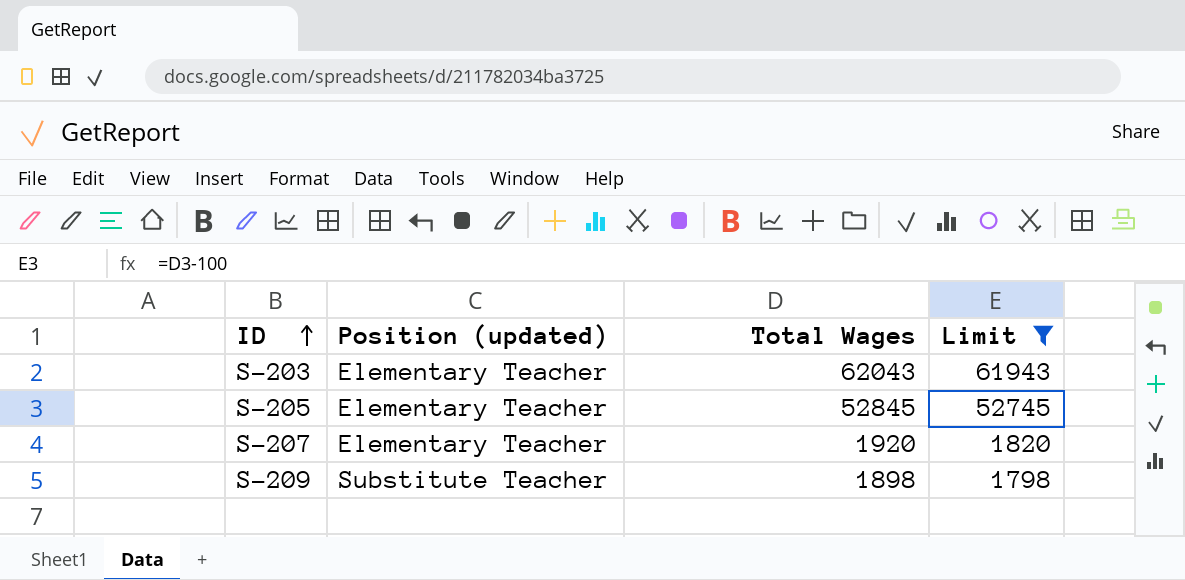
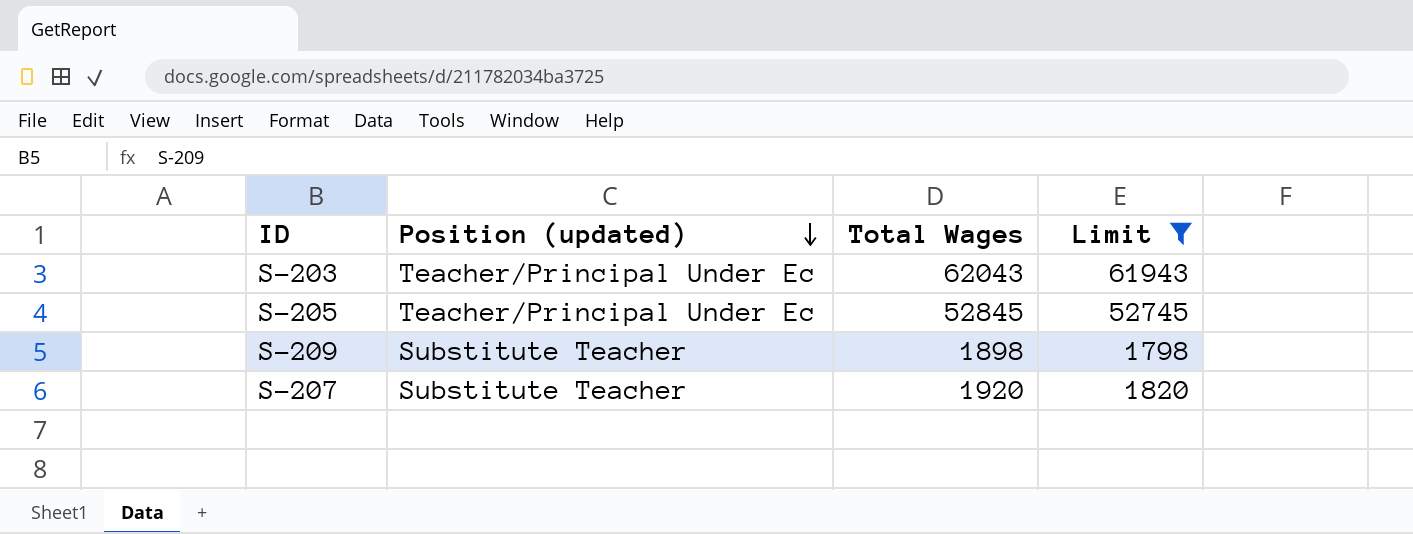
row order: ID ascending -> Position (updated) descending
S-203 | Position (updated): Elementary Teacher -> Teacher/Principal Under Ec
S-205 | Position (updated): Elementary Teacher -> Teacher/Principal Under Ec
S-207 | Position (updated): Elementary Teacher -> Substitute Teacher

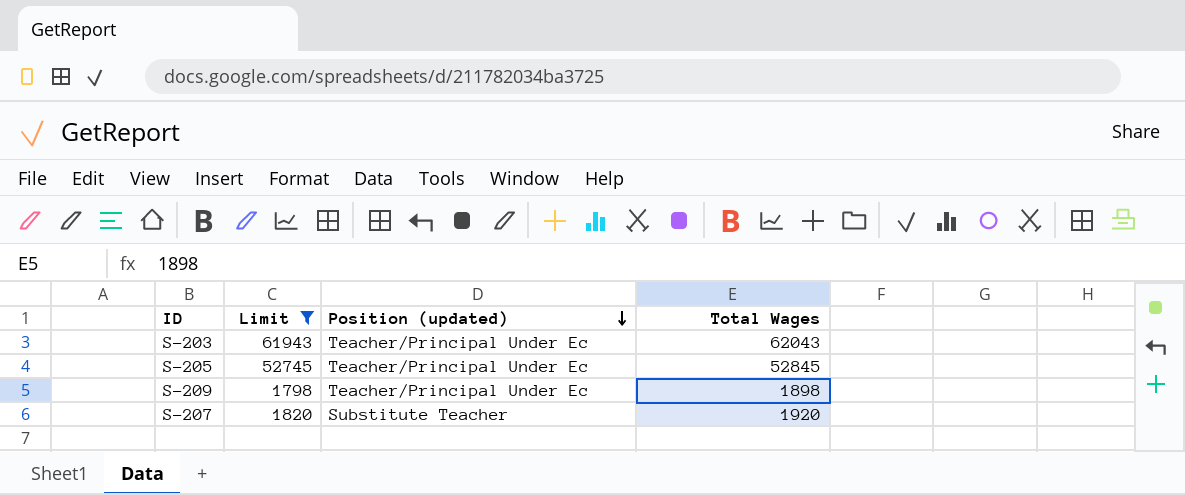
column Limit | position: 4 -> 2
S-209 | Position (updated): Substitute Teacher -> Teacher/Principal Under Ec

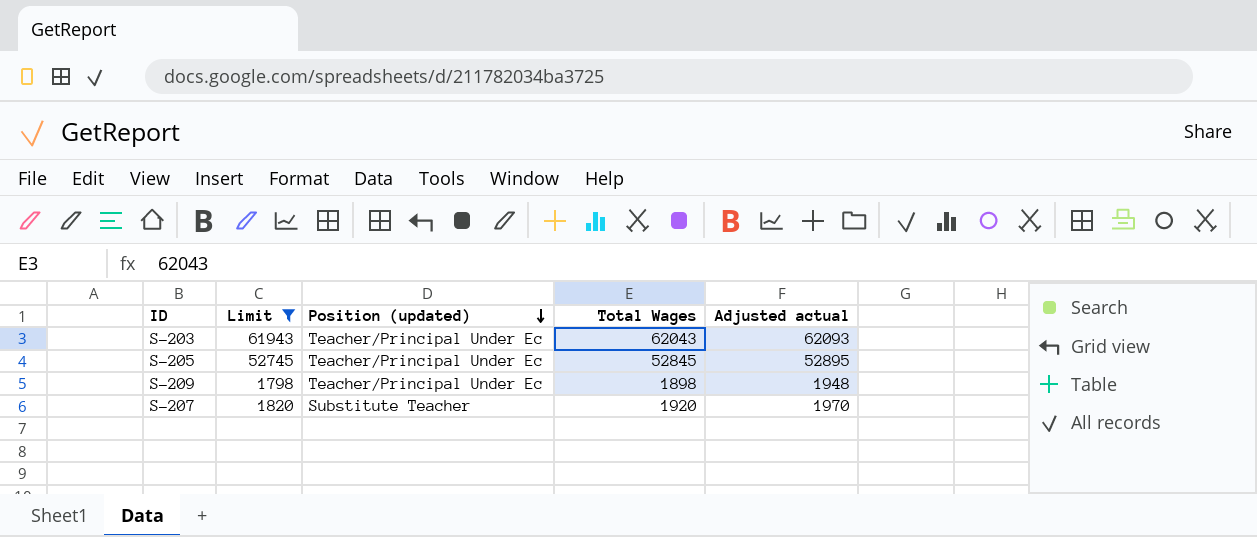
column Adjusted actual | formula: none -> [Total Wages] + 50

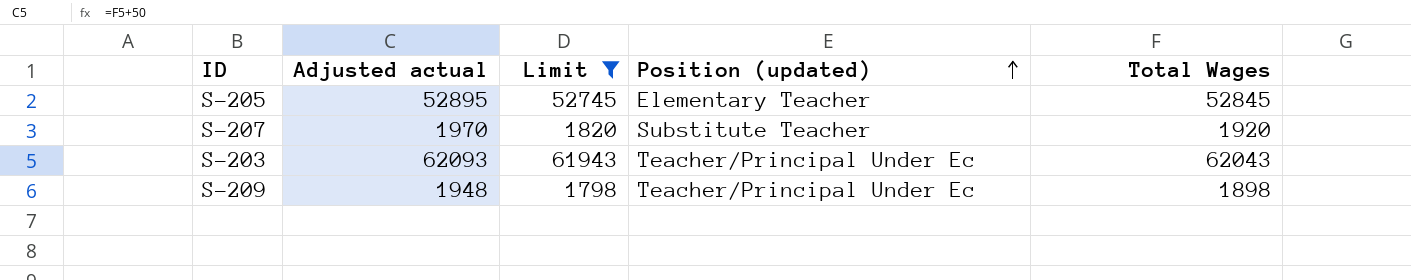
row order: Position (updated) descending -> Position (updated) ascending
column Adjusted actual | position: 5 -> 2
S-205 | Position (updated): Teacher/Principal Under Ec -> Elementary Teacher

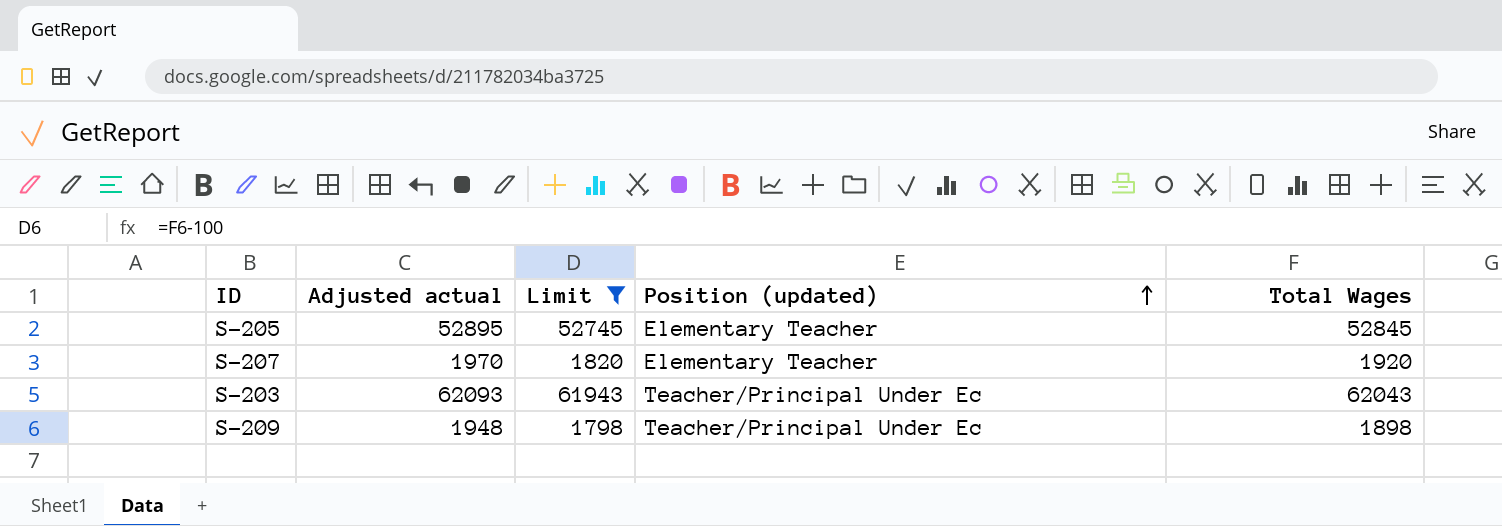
S-207 | Position (updated): Substitute Teacher -> Elementary Teacher

